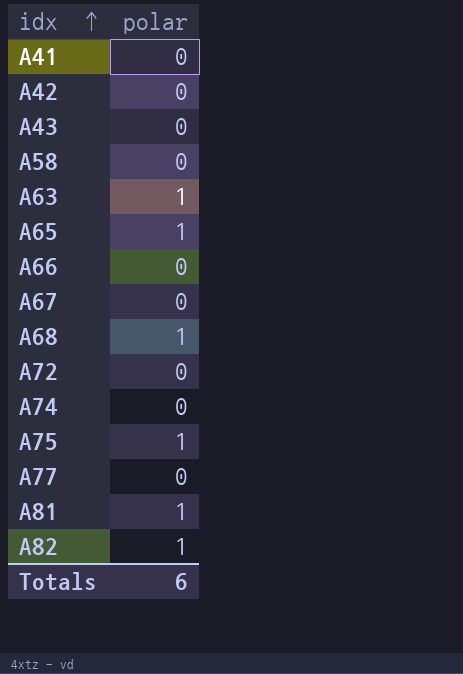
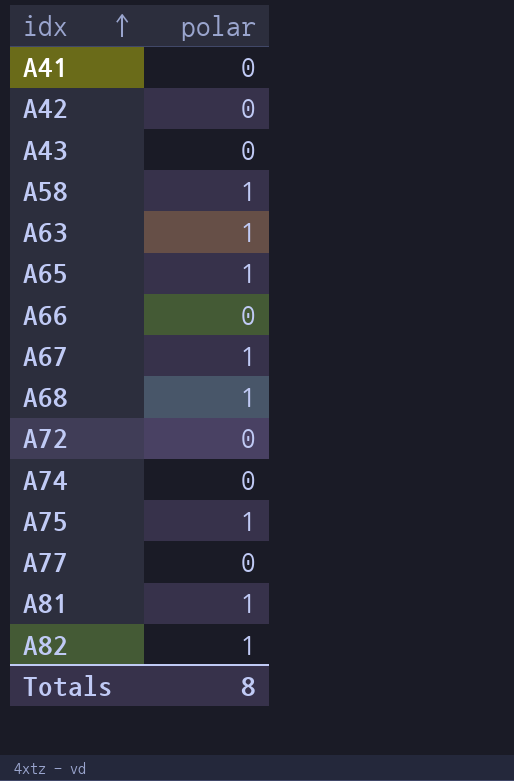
A58 | polar: 0 -> 1
A67 | polar: 0 -> 1
Totals | polar: 6 -> 8

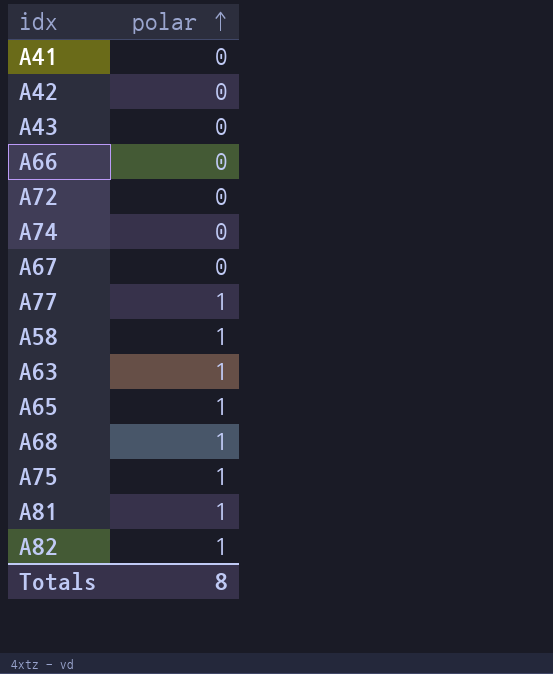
row order: idx ascending -> polar ascending
A67 | polar: 1 -> 0
A77 | polar: 0 -> 1

